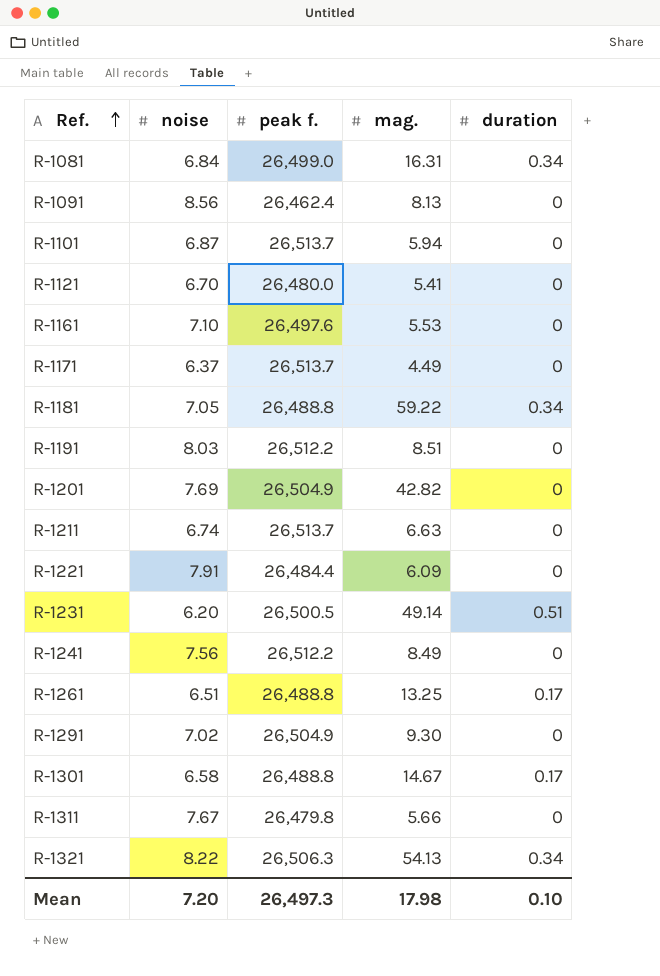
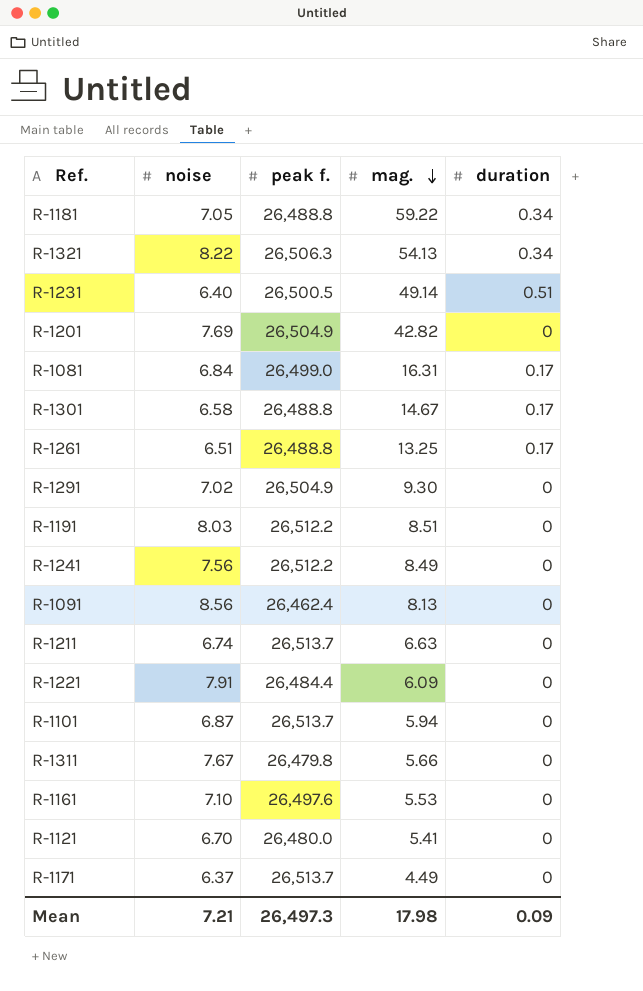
row order: Ref. ascending -> mag. descending
R-1231 | noise: 6.20 -> 6.40
R-1081 | duration: 0.34 -> 0.17
Mean | noise: 7.20 -> 7.21
Mean | duration: 0.10 -> 0.09

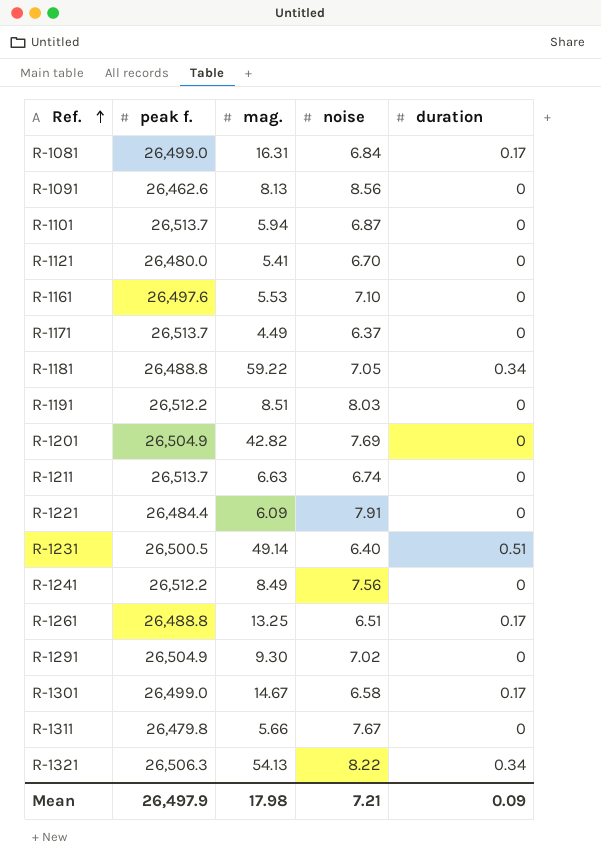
row order: mag. descending -> Ref. ascending
column noise | position: 2 -> 4
R-1091 | peak f.: 26,462.4 -> 26,462.6
R-1301 | peak f.: 26,488.8 -> 26,499.0
Mean | peak f.: 26,497.3 -> 26,497.9

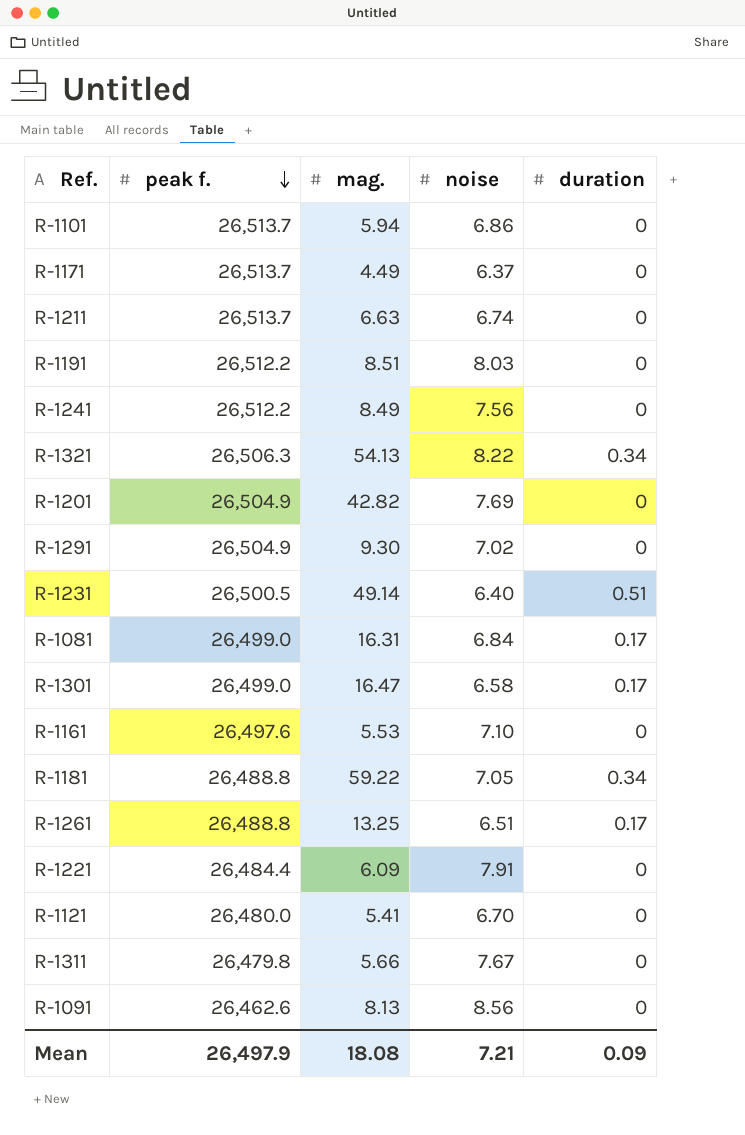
row order: Ref. ascending -> peak f. descending
R-1101 | noise: 6.87 -> 6.86
R-1301 | mag.: 14.67 -> 16.47
Mean | mag.: 17.98 -> 18.08

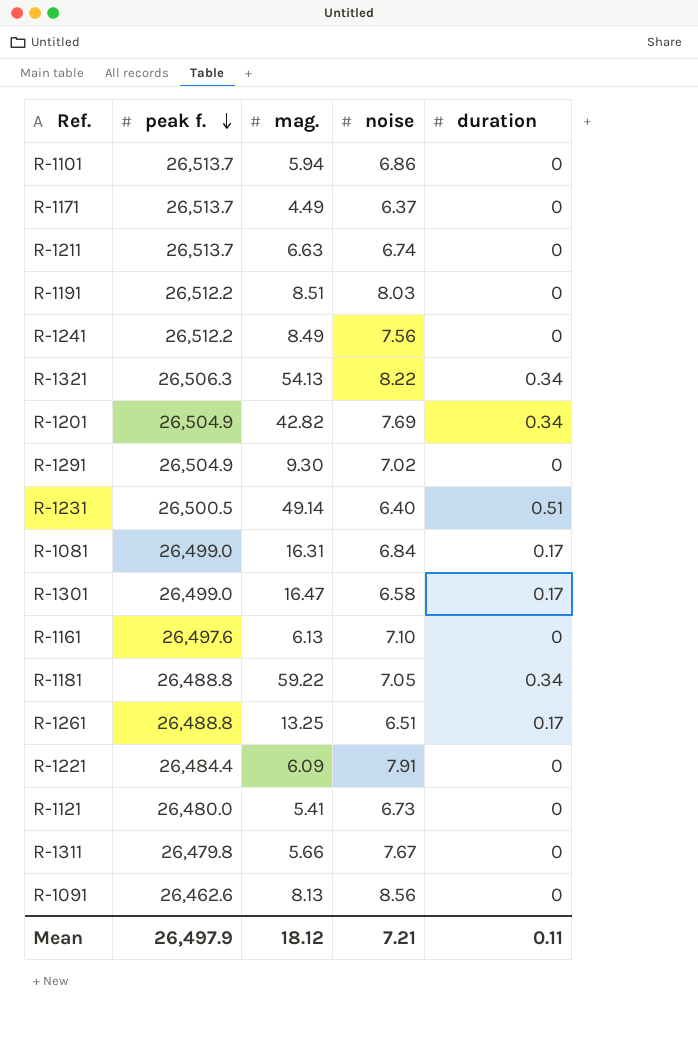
R-1201 | duration: 0 -> 0.34
R-1161 | mag.: 5.53 -> 6.13
R-1121 | noise: 6.70 -> 6.73
Mean | mag.: 18.08 -> 18.12
Mean | duration: 0.09 -> 0.11

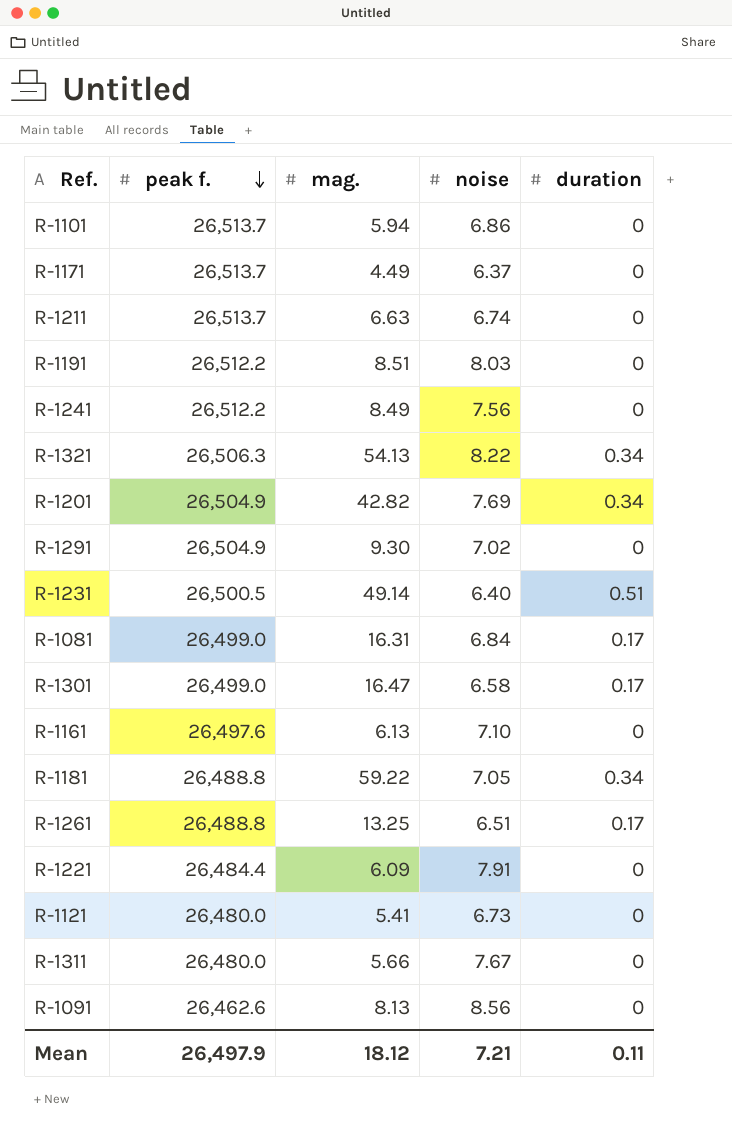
R-1311 | peak f.: 26,479.8 -> 26,480.0

